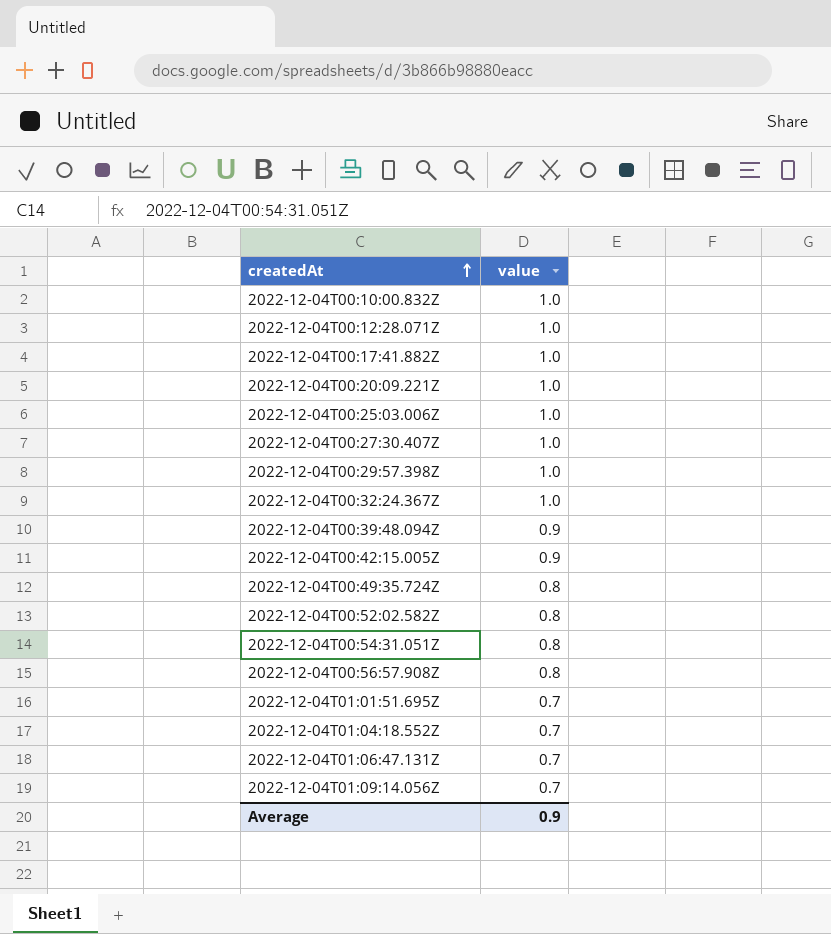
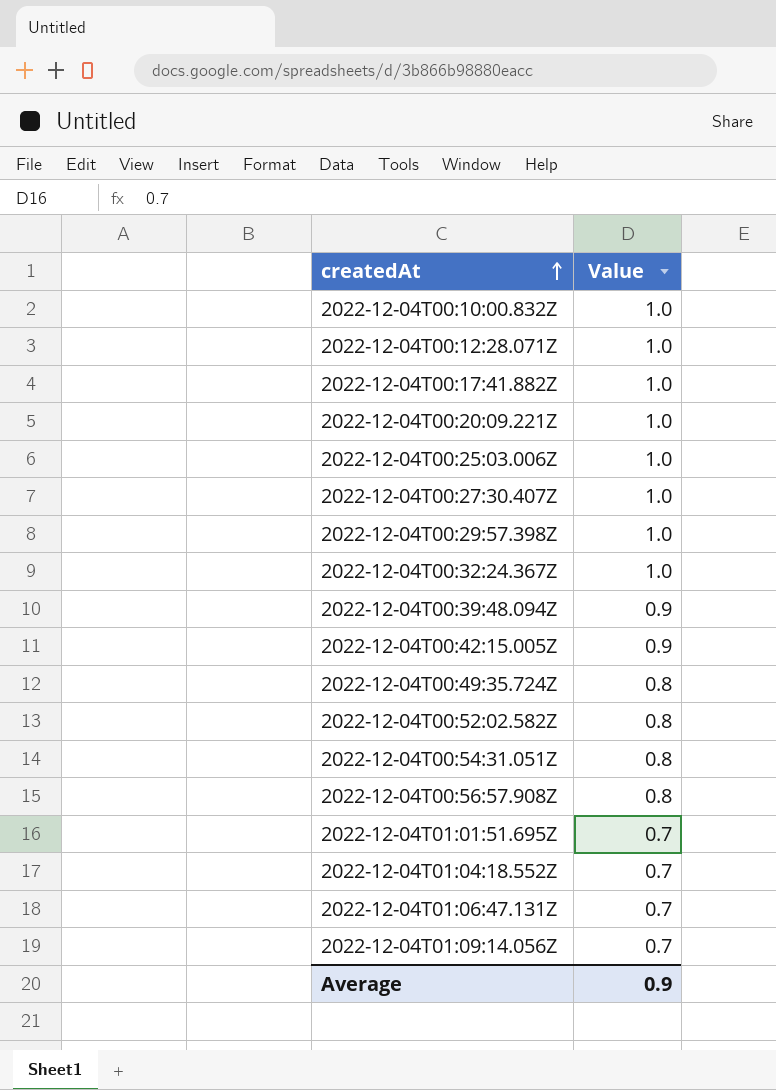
column name: value -> Value

